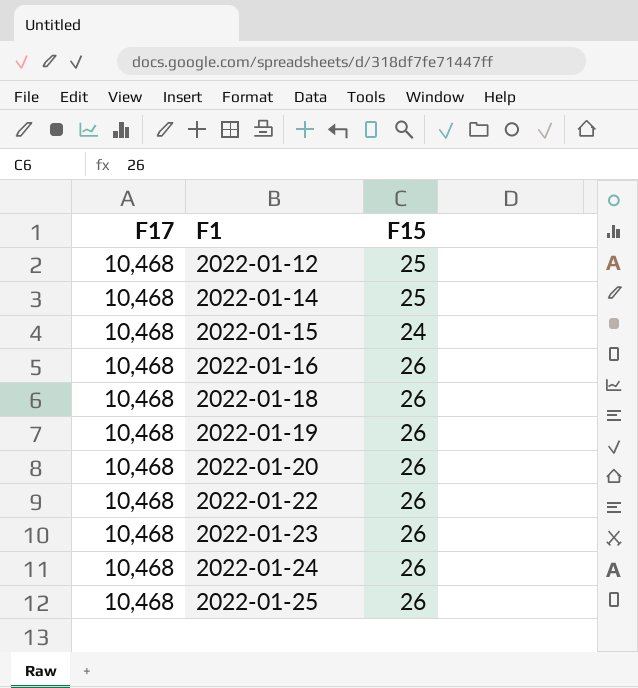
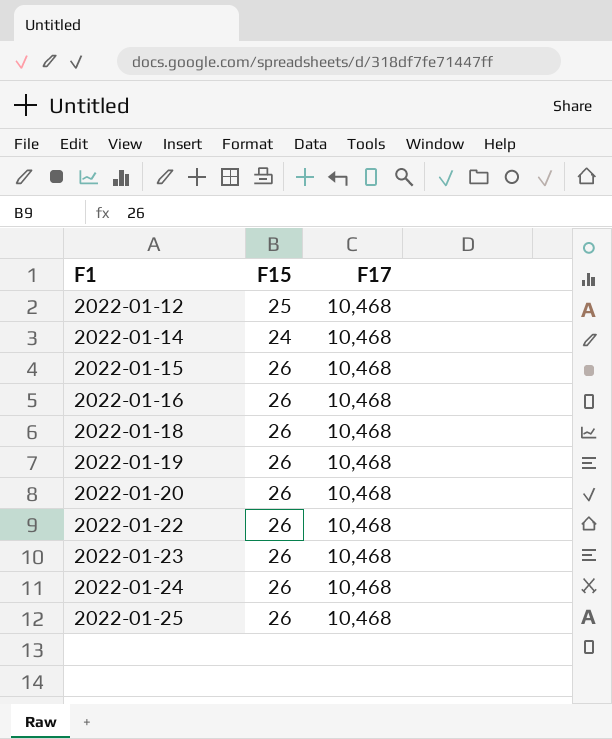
column F17 | position: 1 -> 3
2022-01-14 | F15: 25 -> 24
2022-01-15 | F15: 24 -> 26

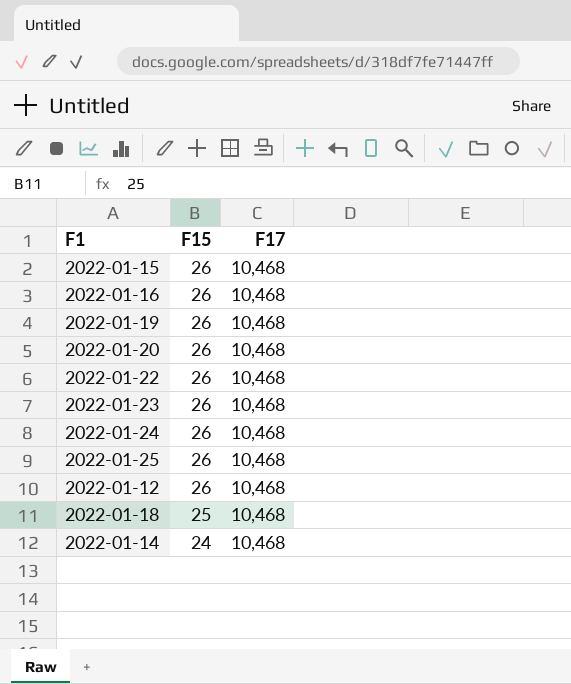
row order: F1 ascending -> F15 descending
2022-01-12 | F15: 25 -> 26
2022-01-18 | F15: 26 -> 25

